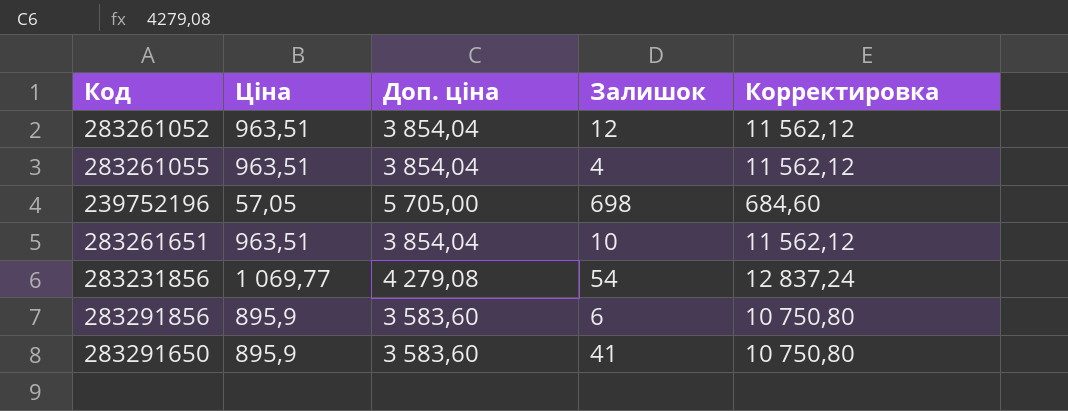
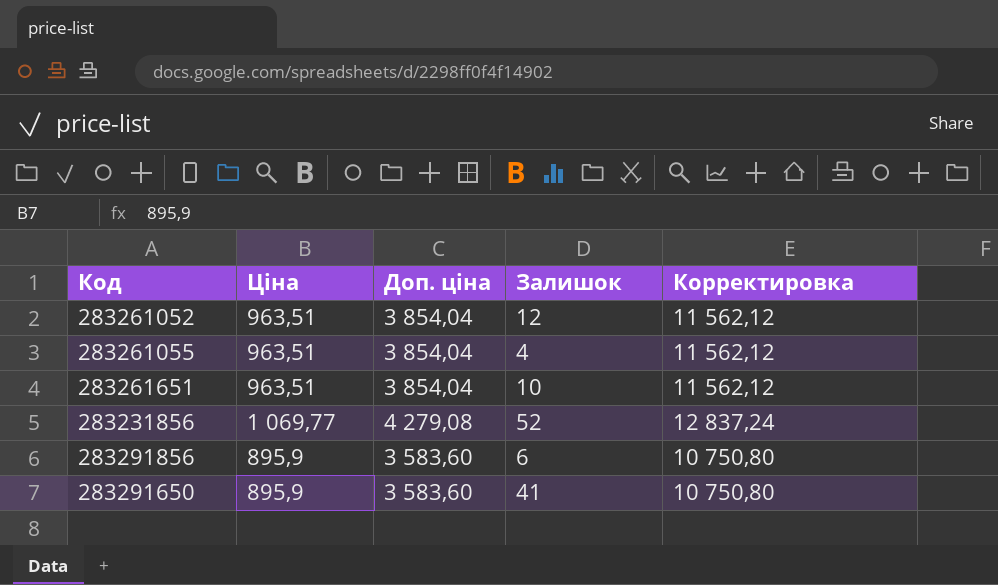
row 239752196: 57,05 | 5 705,00 | 698 | 684,60 -> none
283231856 | Залишок: 54 -> 52

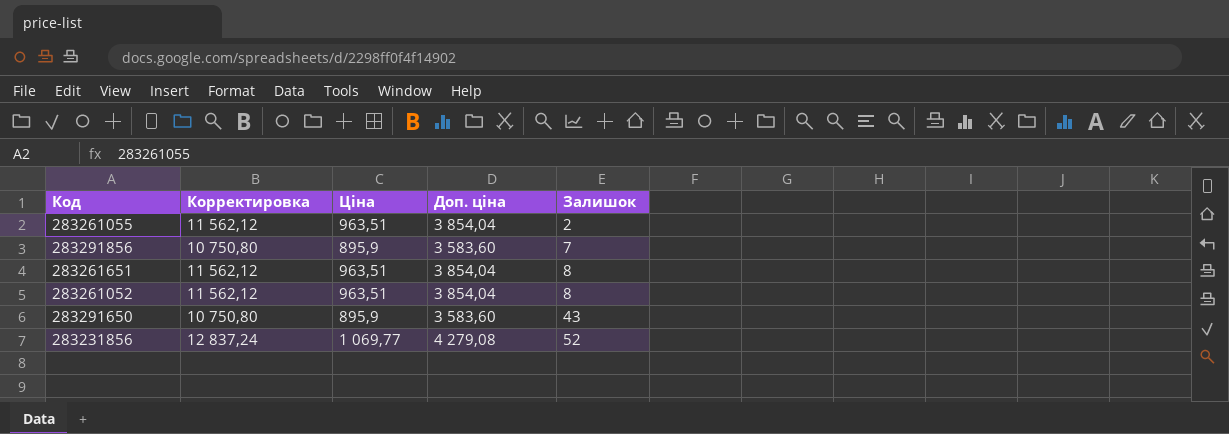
row order: none -> Залишок ascending
column Корректировка | position: 5 -> 2
283261055 | Залишок: 4 -> 2
283291856 | Залишок: 6 -> 7
283261651 | Залишок: 10 -> 8
283261052 | Залишок: 12 -> 8
283291650 | Залишок: 41 -> 43

